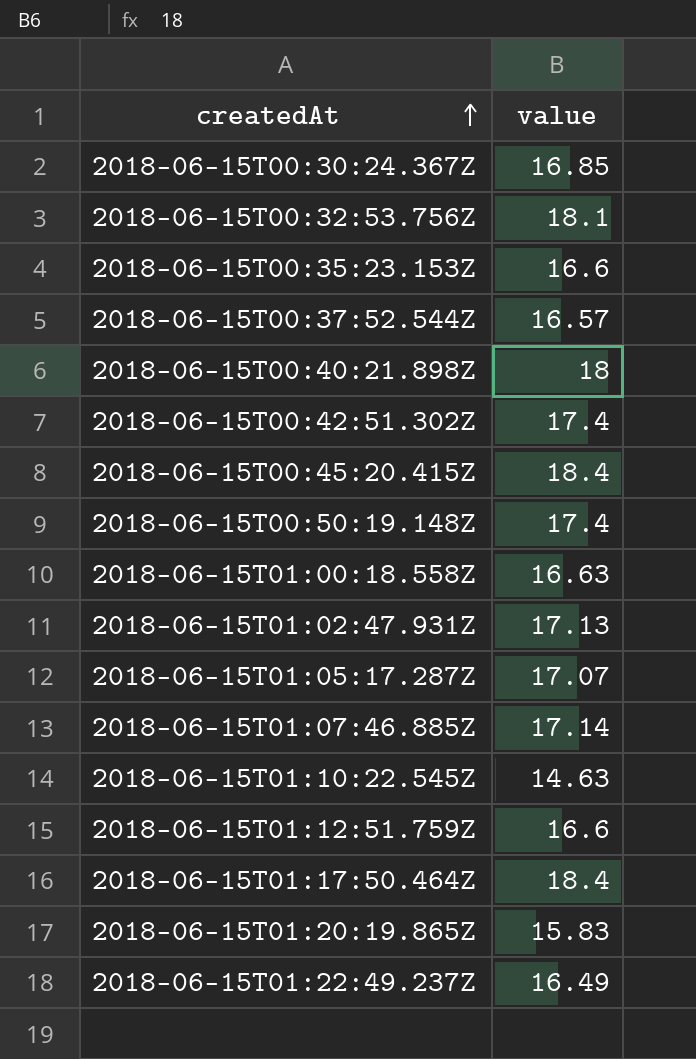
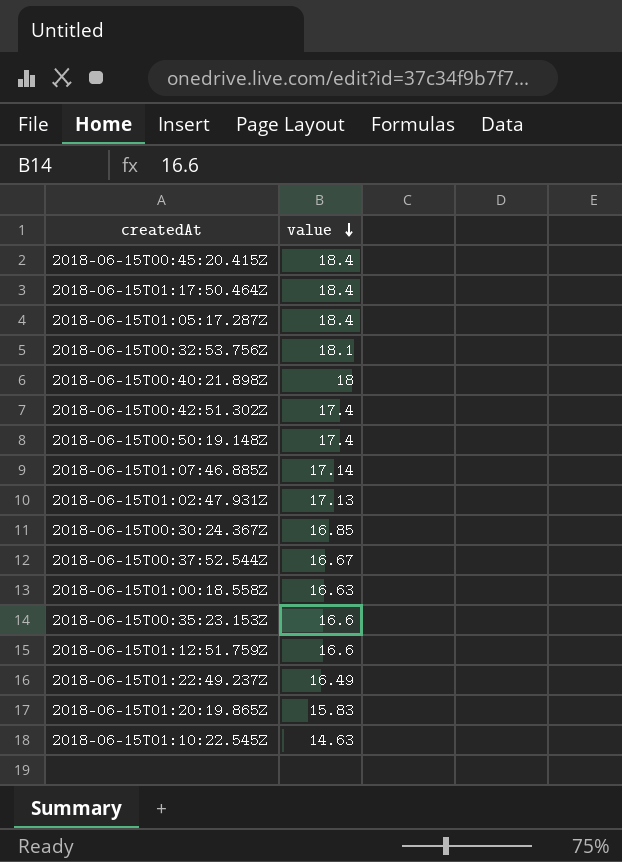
row order: createdAt ascending -> value descending
2018-06-15T01:05:17.287Z | value: 17.07 -> 18.4
2018-06-15T00:37:52.544Z | value: 16.57 -> 16.67

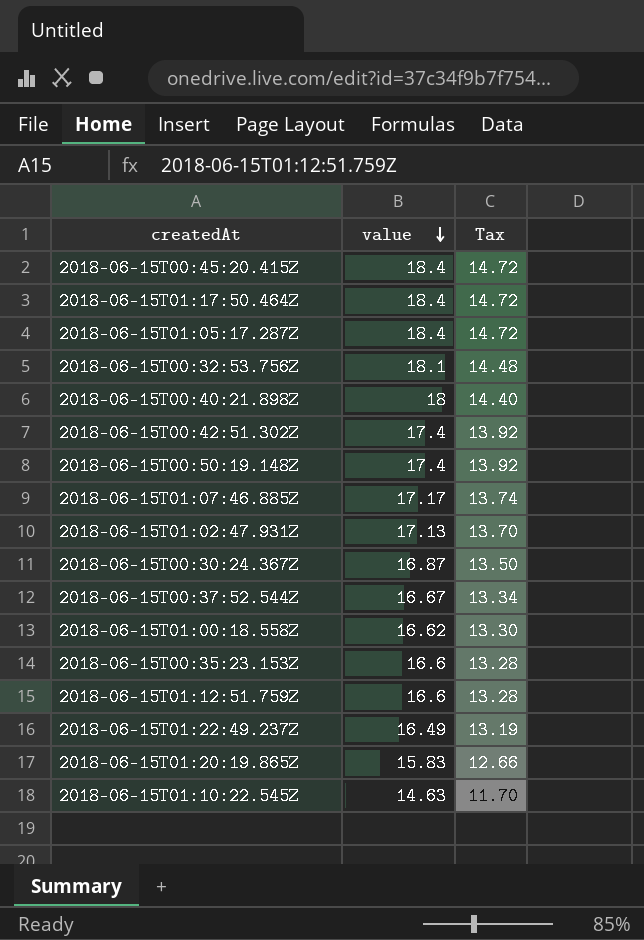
column Tax | formula: none -> [value] * 0.8
2018-06-15T01:07:46.885Z | value: 17.14 -> 17.17
2018-06-15T00:30:24.367Z | value: 16.85 -> 16.87
2018-06-15T01:00:18.558Z | value: 16.63 -> 16.62

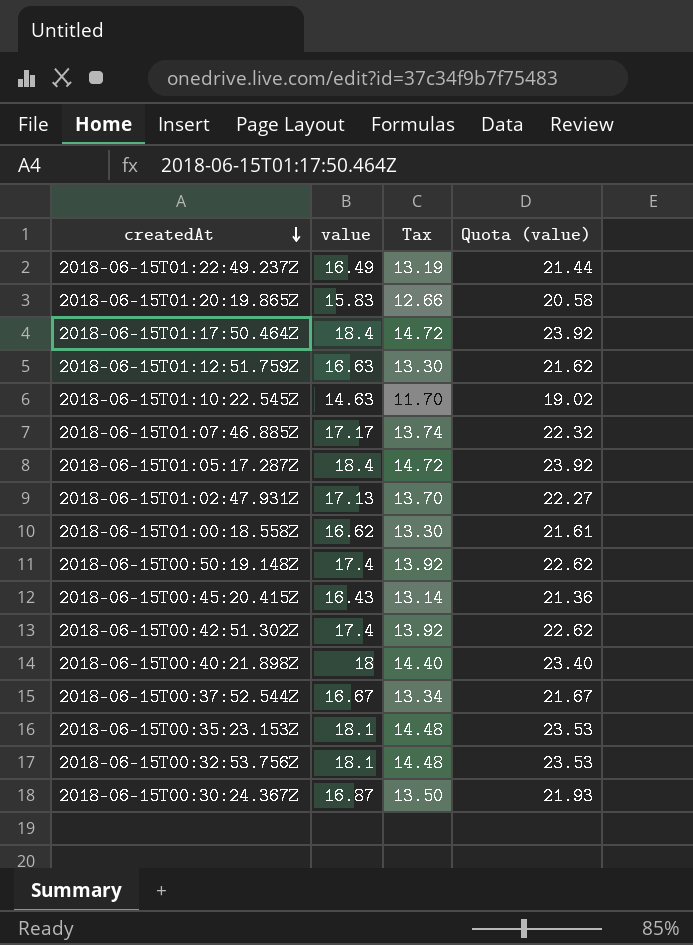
row order: value descending -> createdAt descending
column Quota (value) | formula: none -> [value] * 1.3
2018-06-15T01:12:51.759Z | value: 16.6 -> 16.63
2018-06-15T01:12:51.759Z | Tax: 13.28 -> 13.30
2018-06-15T00:45:20.415Z | value: 18.4 -> 16.43
2018-06-15T00:45:20.415Z | Tax: 14.72 -> 13.14
2018-06-15T00:35:23.153Z | value: 16.6 -> 18.1
2018-06-15T00:35:23.153Z | Tax: 13.28 -> 14.48

